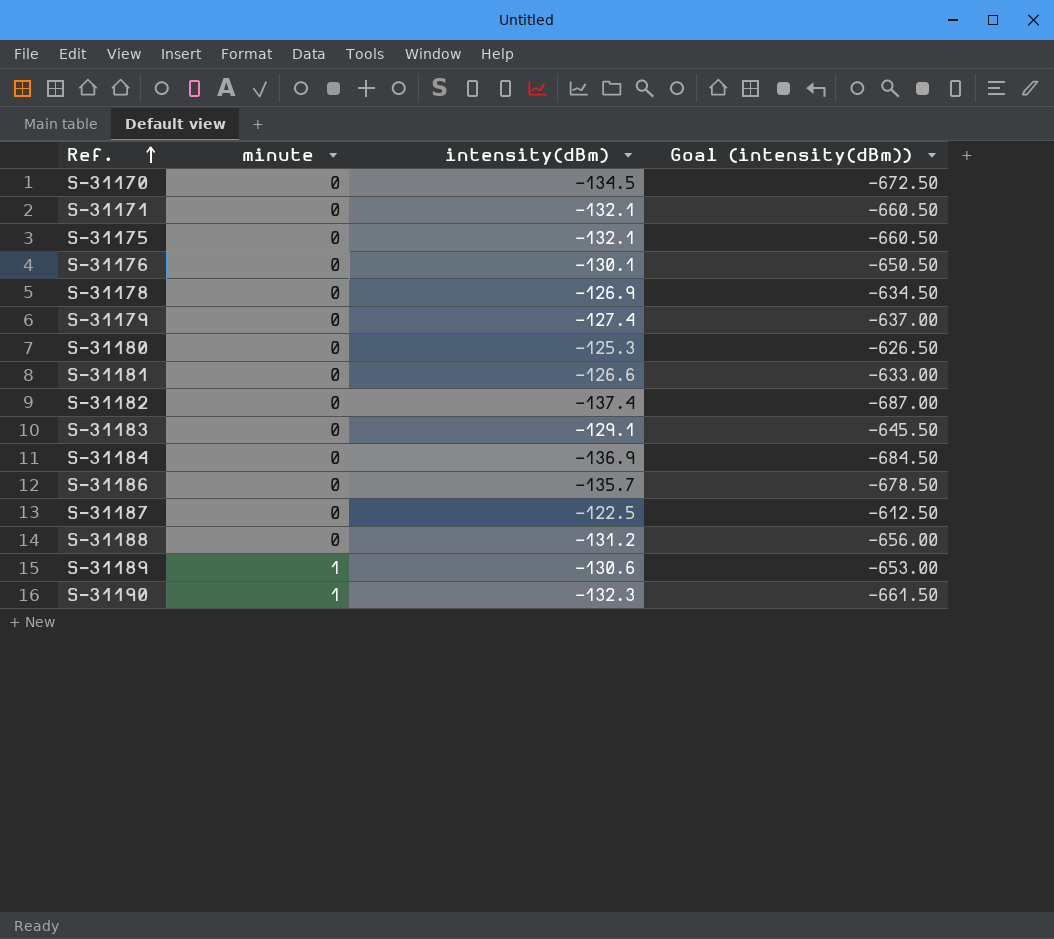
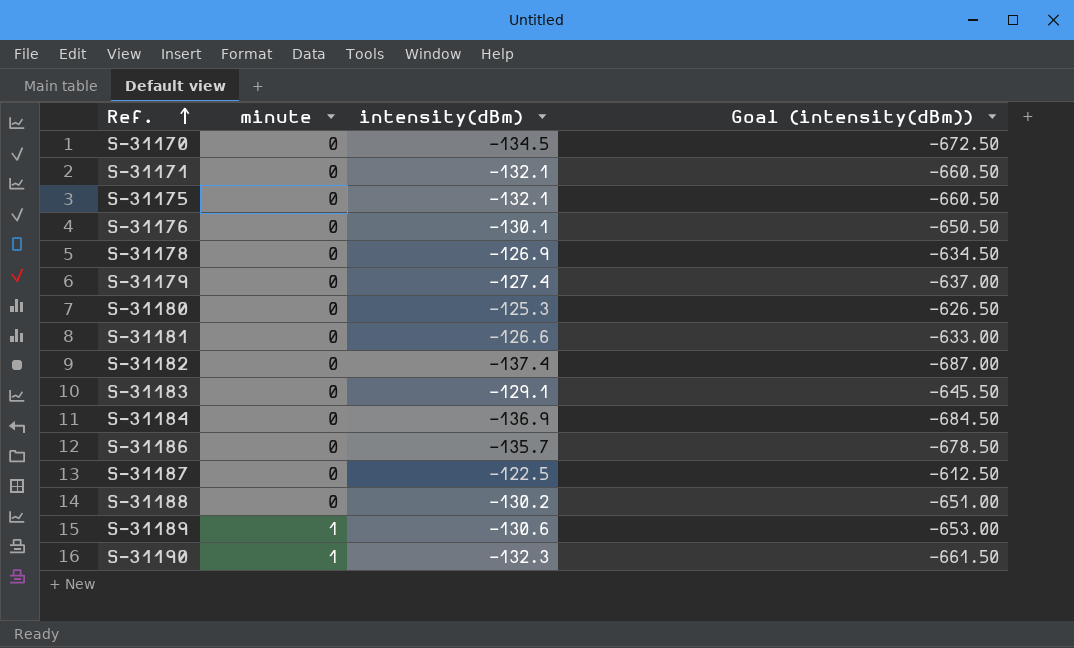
S-31188 | intensity(dBm): -131.2 -> -130.2
S-31188 | Goal (intensity(dBm)): -656.00 -> -651.00

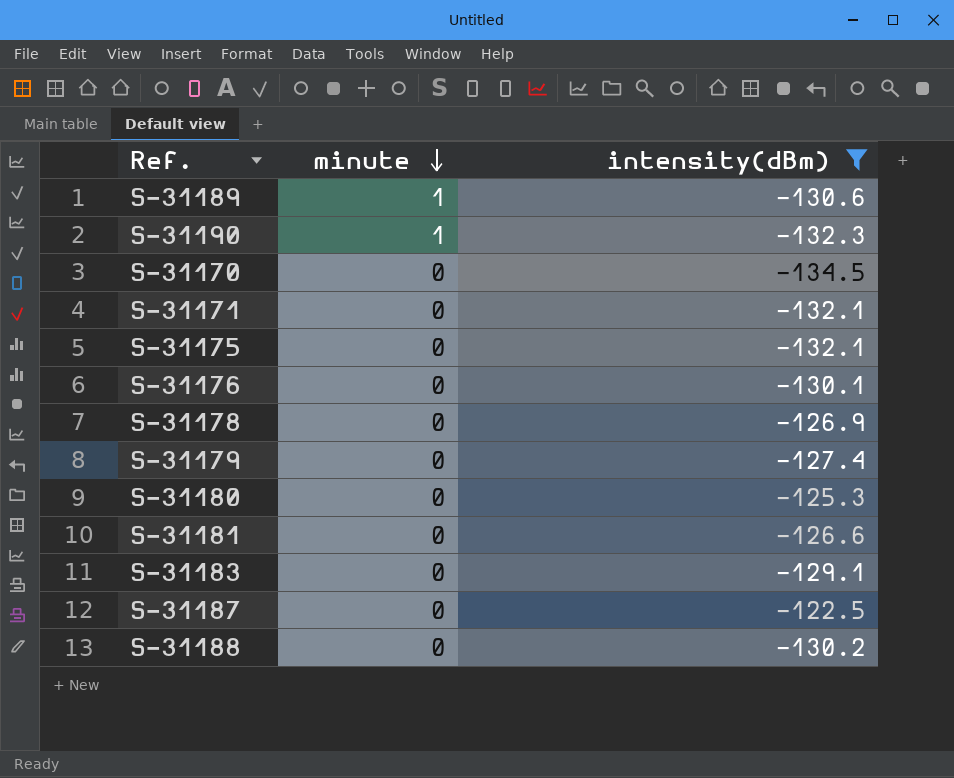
filter: none -> intensity(dBm) >= -134.5
row order: Ref. ascending -> minute descending
column Goal (intensity(dBm)) | formula: [intensity(dBm)] * 5 -> none

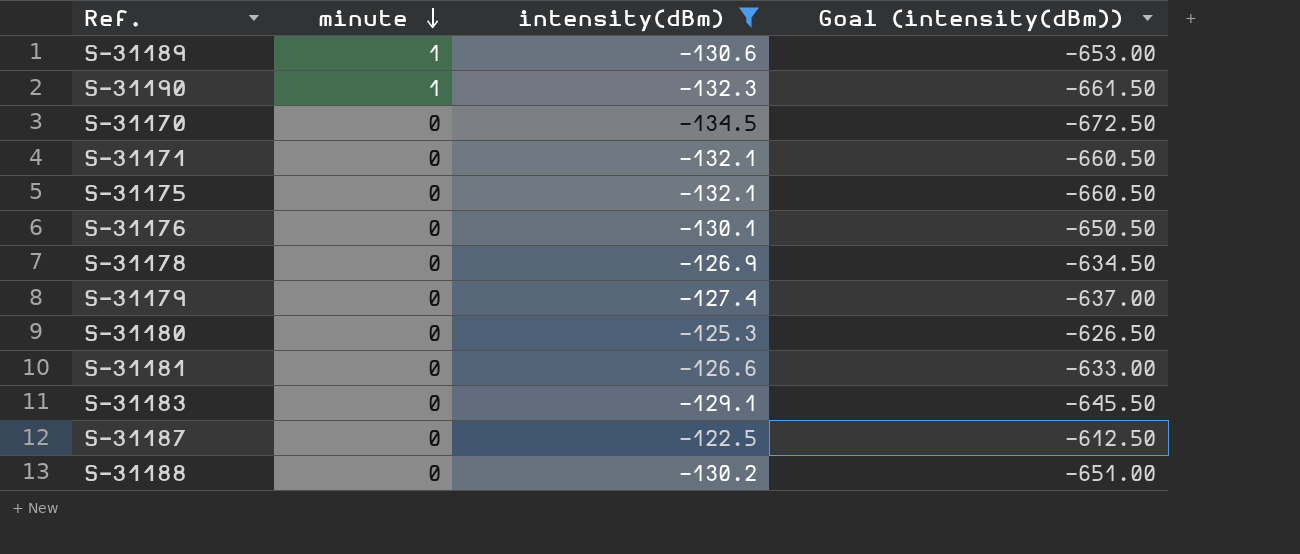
column Goal (intensity(dBm)) | formula: none -> [intensity(dBm)] * 5

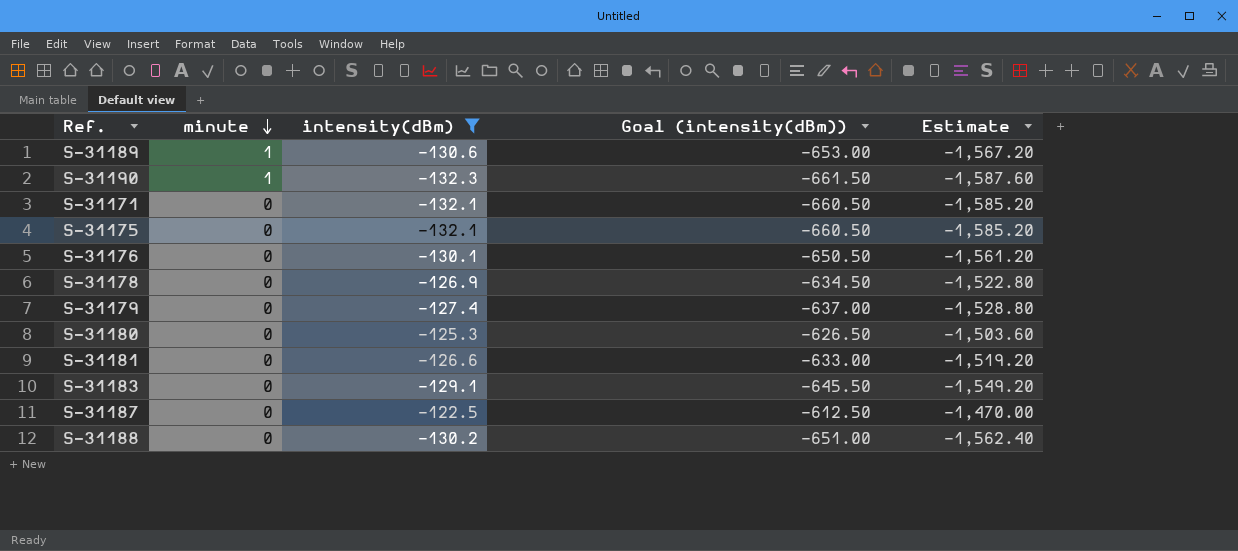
column Estimate | formula: none -> [intensity(dBm)] * 12
row S-31170: 0 | -134.5 | -672.50 -> none

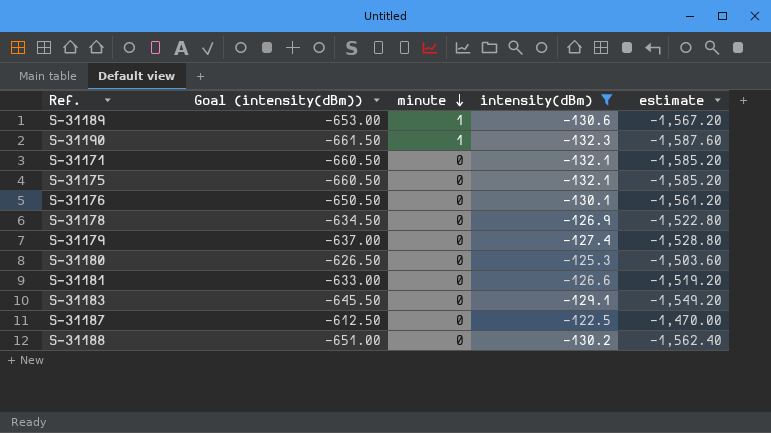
column Goal (intensity(dBm)) | position: 4 -> 2
column name: Estimate -> estimate

